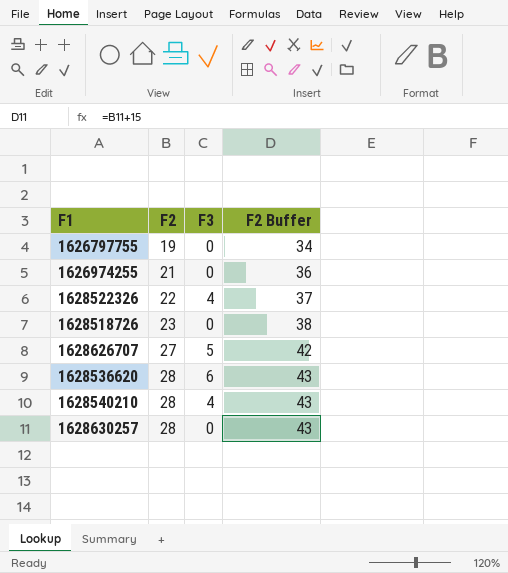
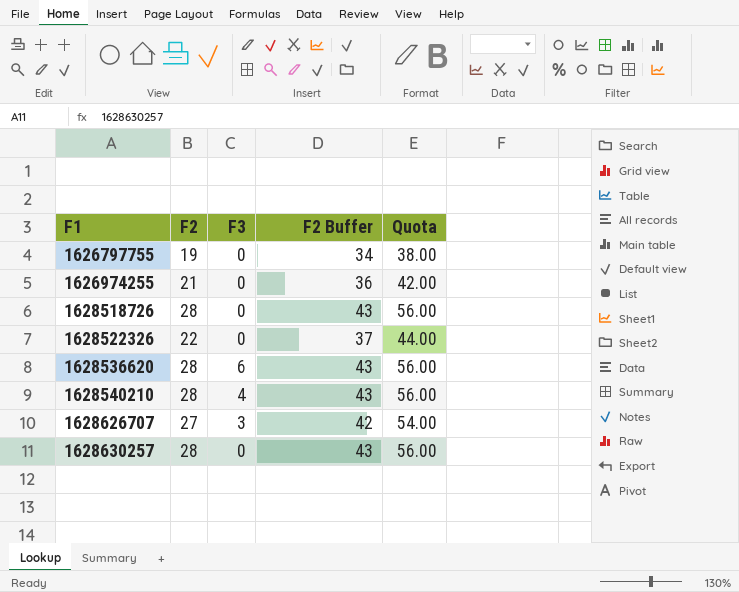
row order: F2 ascending -> F1 ascending
column Quota | formula: none -> [F2] * 2
1628518726 | F2: 23 -> 28
1628518726 | F2 Buffer: 38 -> 43
1628522326 | F3: 4 -> 0
1628626707 | F3: 5 -> 3

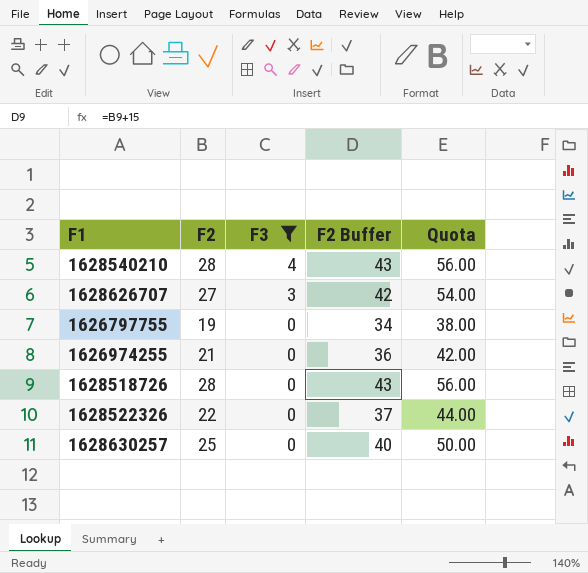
filter: none -> F3 != 6
row order: F1 ascending -> F3 descending
1628630257 | F2: 28 -> 25
1628630257 | F2 Buffer: 43 -> 40
1628630257 | Quota: 56.00 -> 50.00

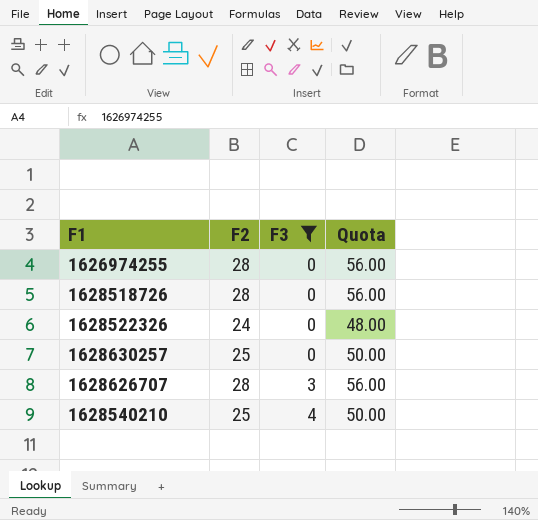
row order: F3 descending -> F3 ascending
column F2 Buffer | formula: [F2] + 15 -> none
row 1626797755: 19 | 0 | 34 | 38.00 -> none
1626974255 | F2: 21 -> 28
1626974255 | Quota: 42.00 -> 56.00
1628522326 | F2: 22 -> 24
1628522326 | Quota: 44.00 -> 48.00
1628626707 | F2: 27 -> 28
1628626707 | Quota: 54.00 -> 56.00
1628540210 | F2: 28 -> 25
1628540210 | Quota: 56.00 -> 50.00

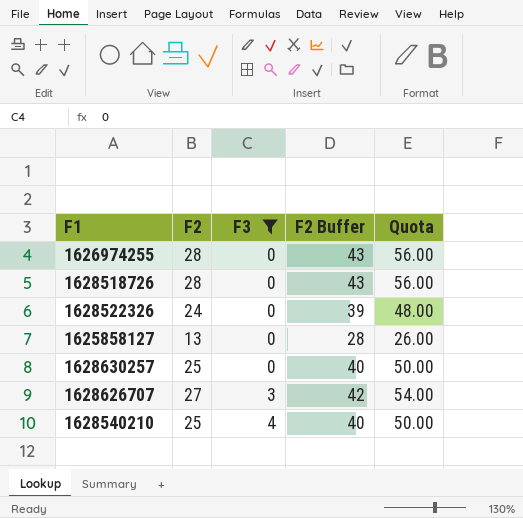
column F2 Buffer | formula: none -> [F2] + 15
row 1625858127: none -> 13 | 0 | 28 | 26.00
1628626707 | F2: 28 -> 27
1628626707 | Quota: 56.00 -> 54.00

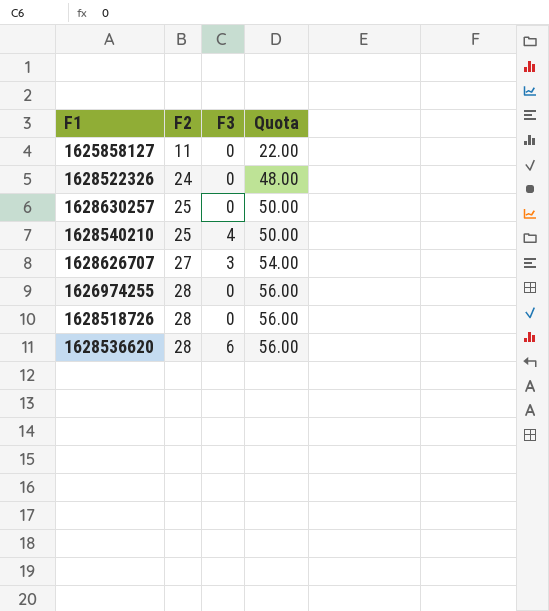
filter: F3 != 6 -> none
row order: F3 ascending -> F2 ascending
column F2 Buffer | formula: [F2] + 15 -> none
1625858127 | F2: 13 -> 11
1625858127 | Quota: 26.00 -> 22.00

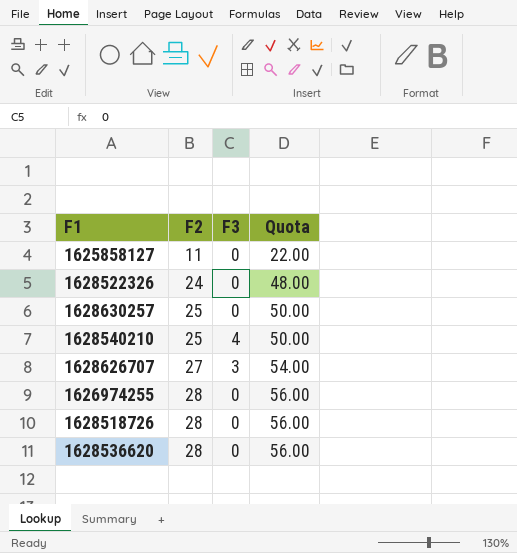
1628536620 | F3: 6 -> 0

